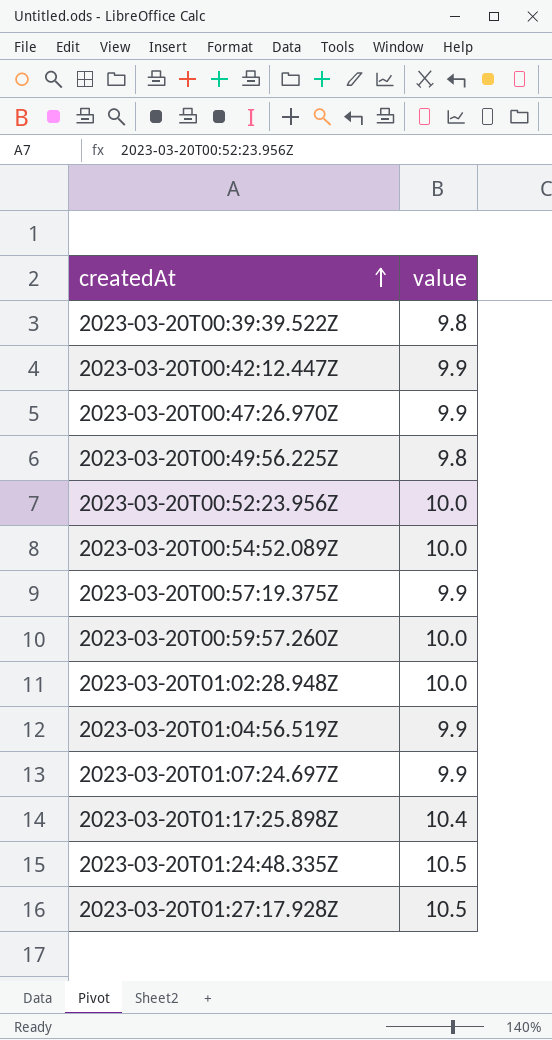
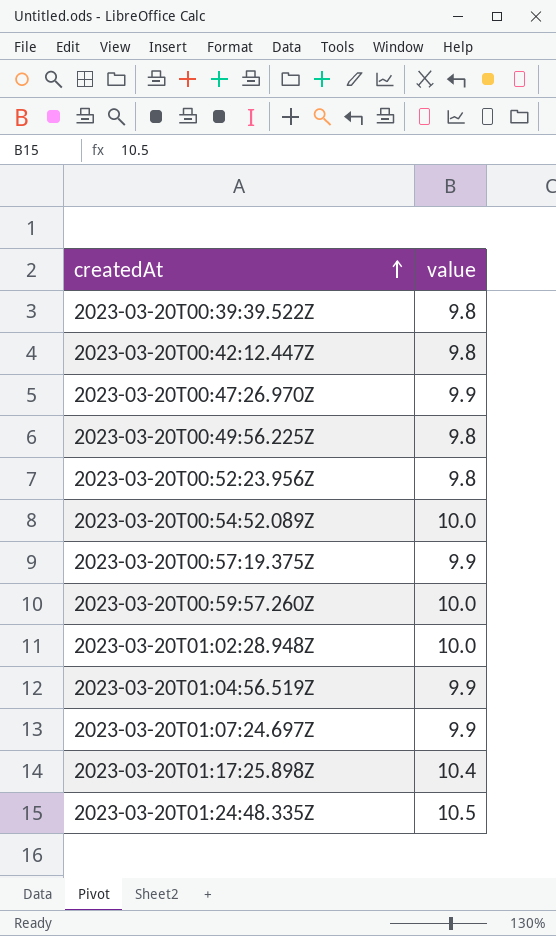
row 2023-03-20T01:27:17.928Z: 10.5 -> none
2023-03-20T00:42:12.447Z | value: 9.9 -> 9.8
2023-03-20T00:52:23.956Z | value: 10.0 -> 9.8

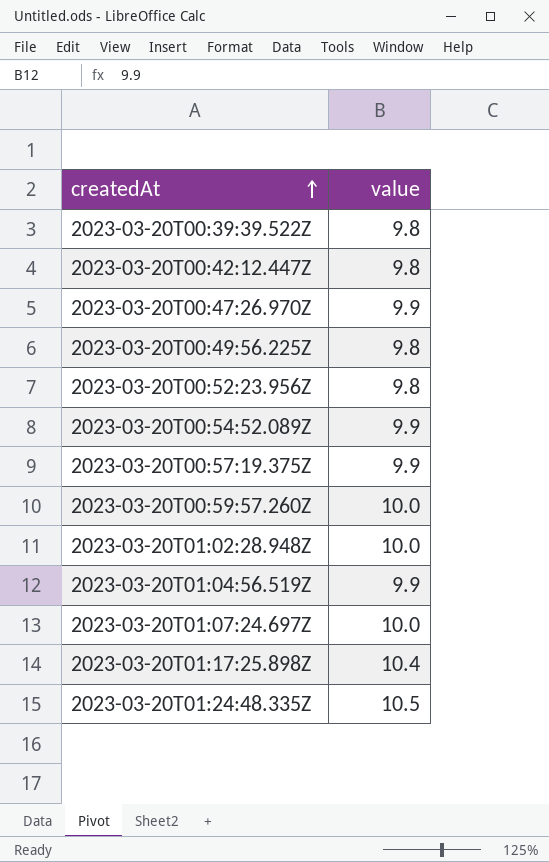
2023-03-20T00:54:52.089Z | value: 10.0 -> 9.9
2023-03-20T01:07:24.697Z | value: 9.9 -> 10.0

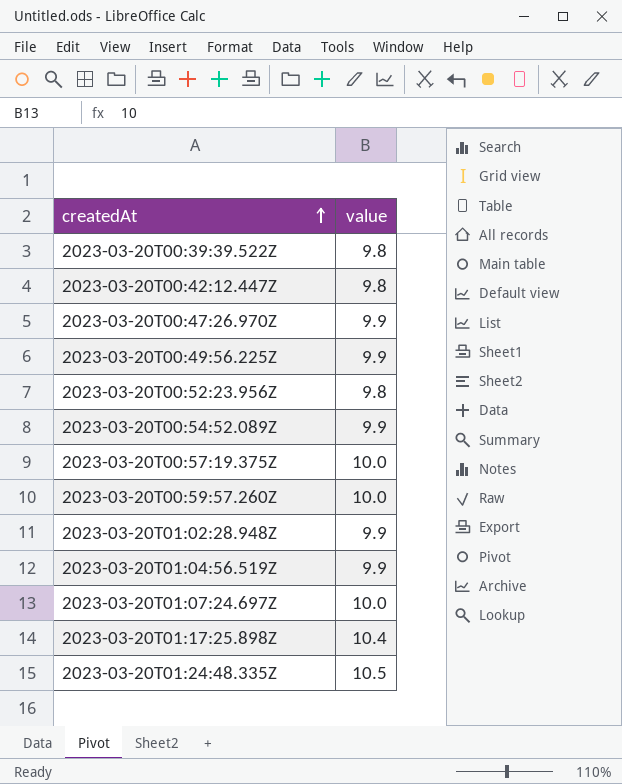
2023-03-20T00:49:56.225Z | value: 9.8 -> 9.9
2023-03-20T00:57:19.375Z | value: 9.9 -> 10.0
2023-03-20T01:02:28.948Z | value: 10.0 -> 9.9

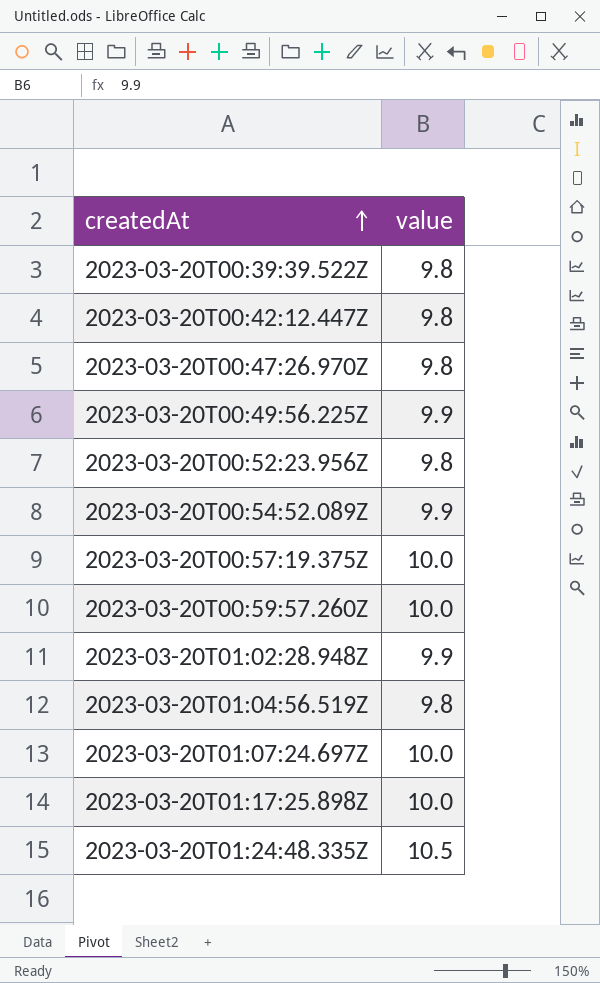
2023-03-20T00:47:26.970Z | value: 9.9 -> 9.8
2023-03-20T01:04:56.519Z | value: 9.9 -> 9.8
2023-03-20T01:17:25.898Z | value: 10.4 -> 10.0

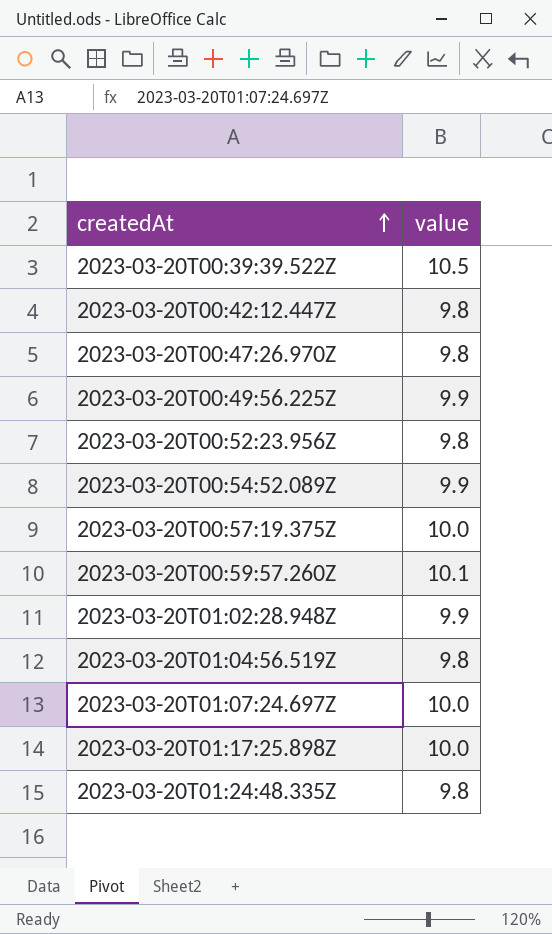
2023-03-20T00:39:39.522Z | value: 9.8 -> 10.5
2023-03-20T00:59:57.260Z | value: 10.0 -> 10.1
2023-03-20T01:24:48.335Z | value: 10.5 -> 9.8

